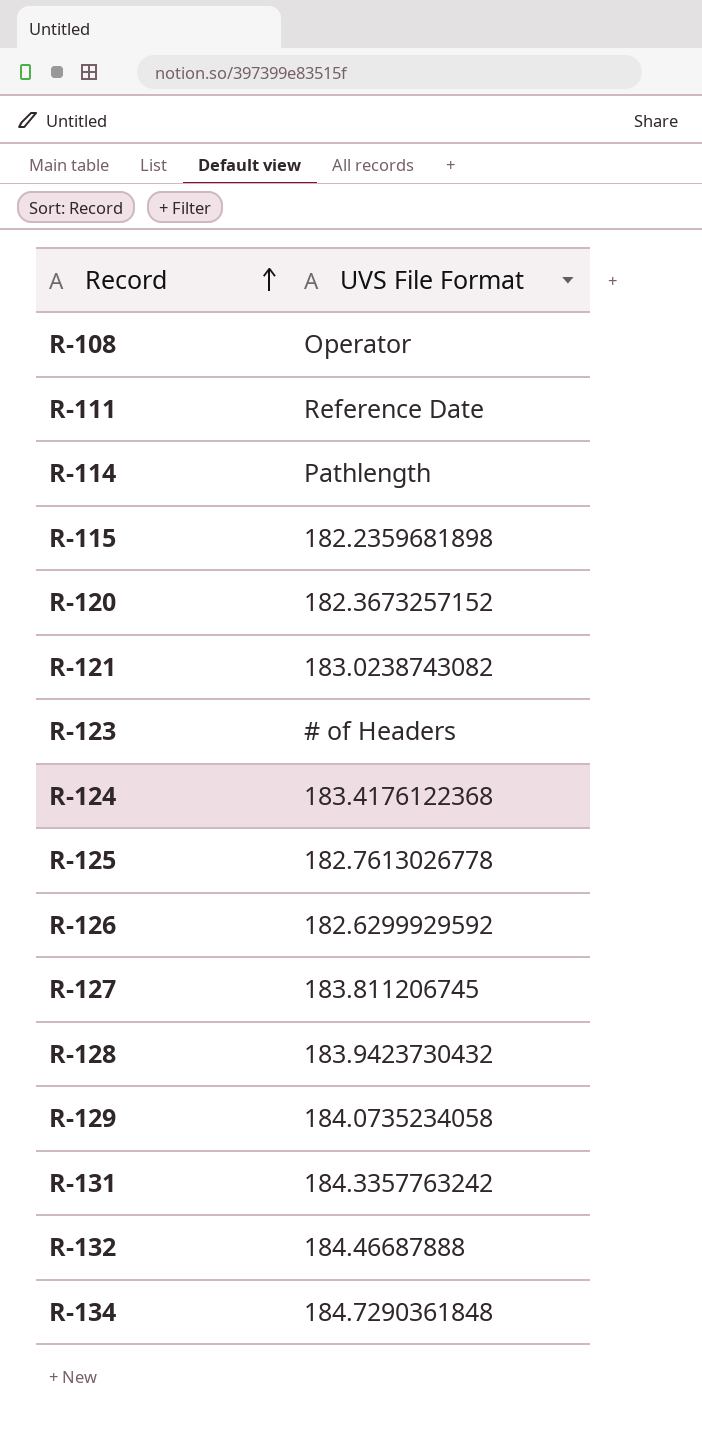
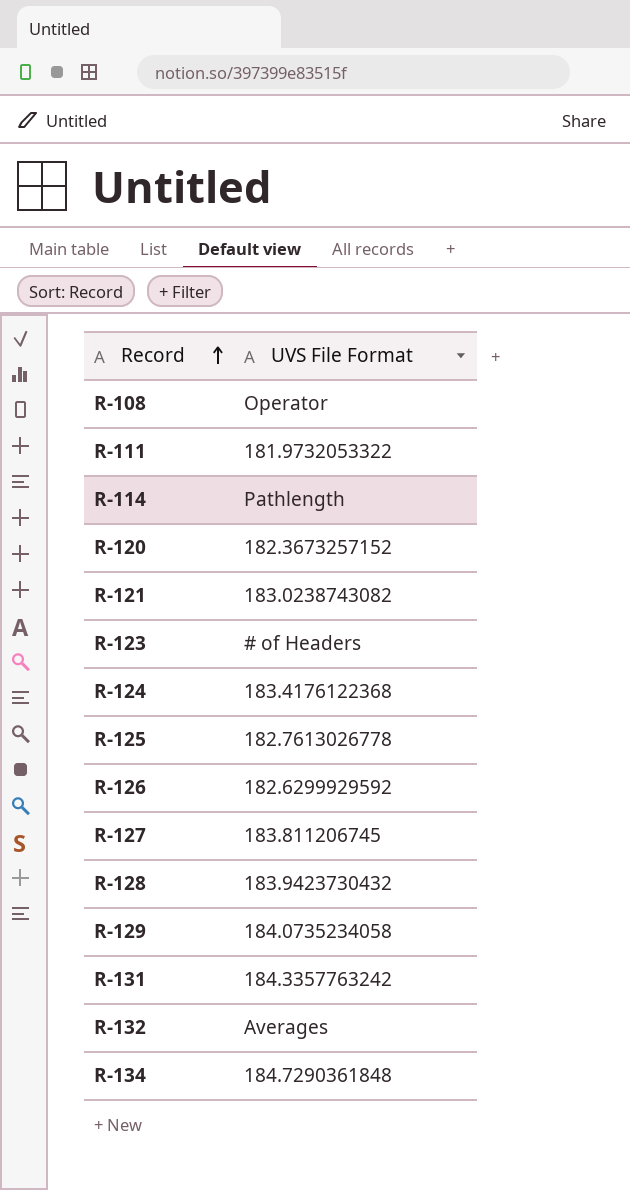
row R-115: 182.2359681898 -> none
R-111 | UVS File Format: Reference Date -> 181.9732053322
R-132 | UVS File Format: 184.46687888 -> Averages

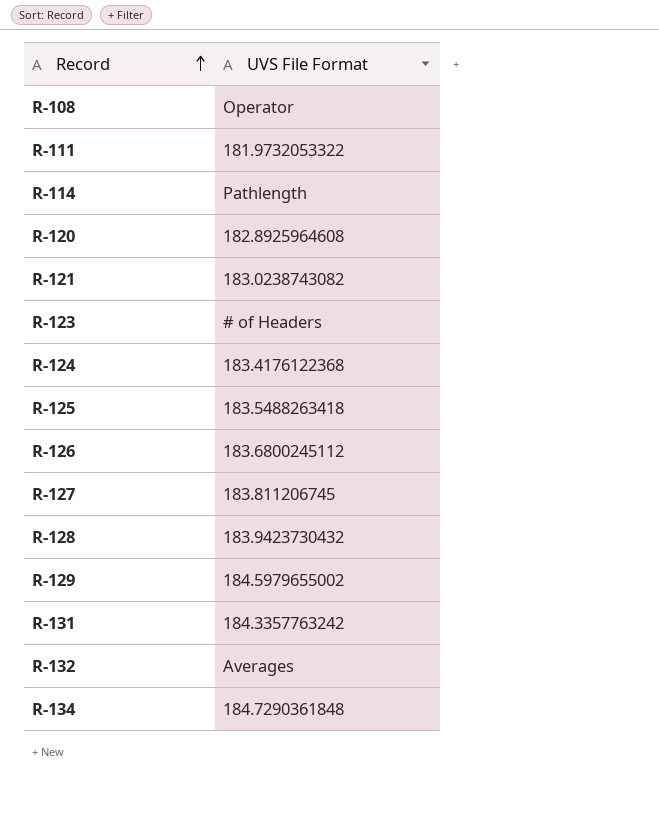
R-120 | UVS File Format: 182.3673257152 -> 182.8925964608
R-125 | UVS File Format: 182.7613026778 -> 183.5488263418
R-126 | UVS File Format: 182.6299929592 -> 183.6800245112
R-129 | UVS File Format: 184.0735234058 -> 184.5979655002

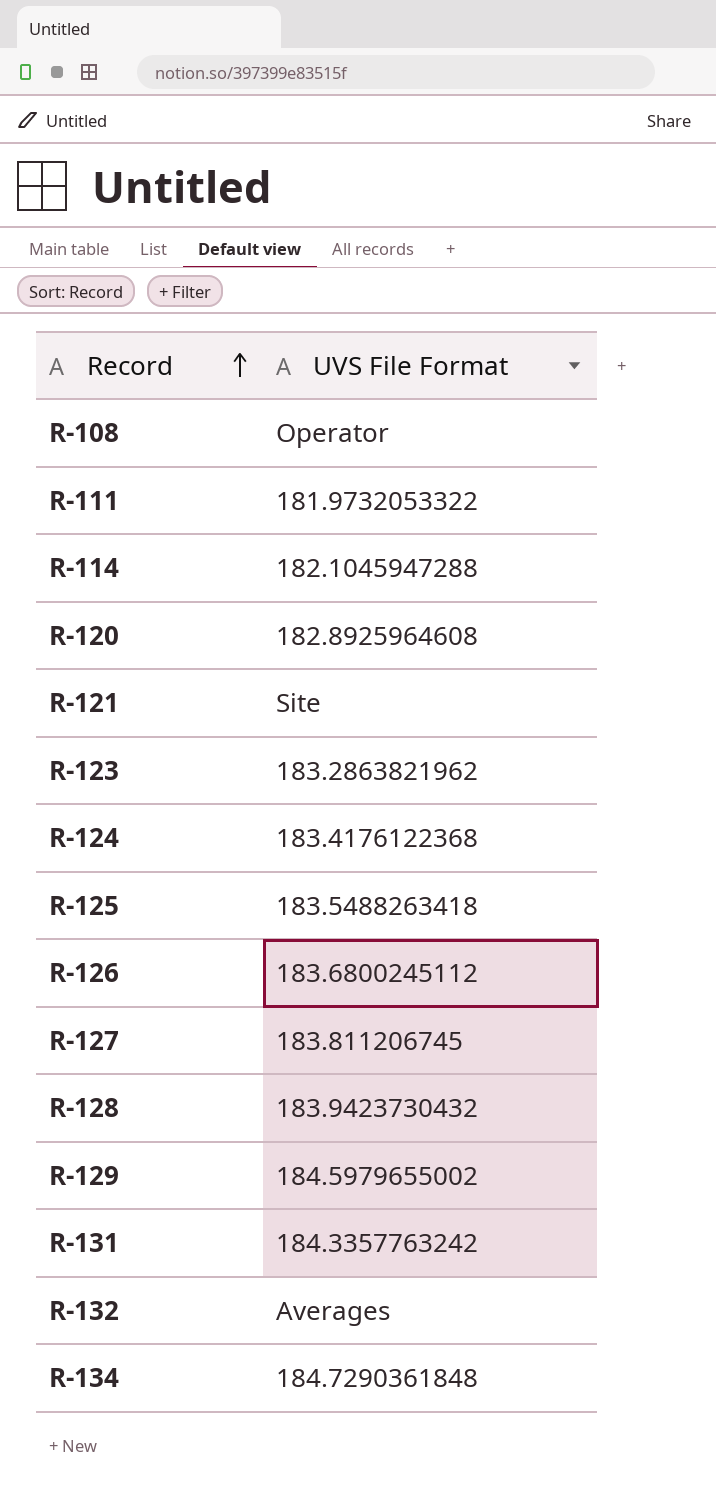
R-114 | UVS File Format: Pathlength -> 182.1045947288
R-121 | UVS File Format: 183.0238743082 -> Site
R-123 | UVS File Format: # of Headers -> 183.2863821962

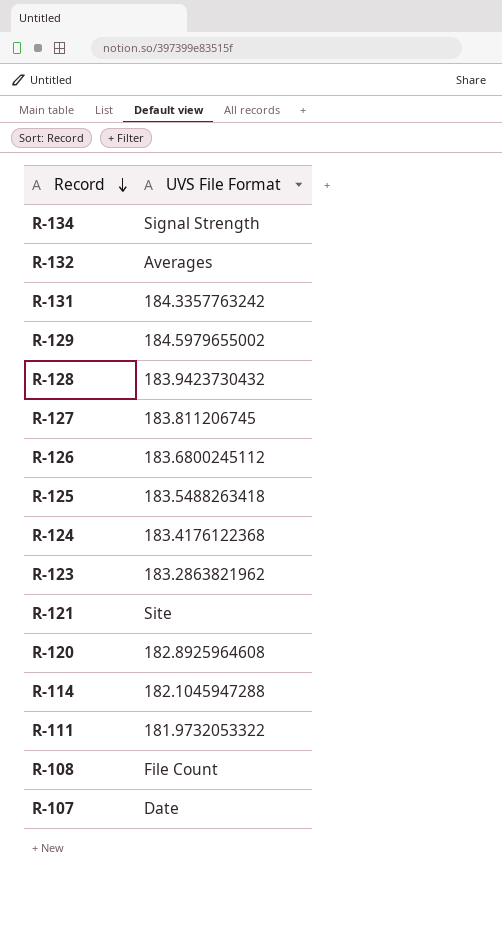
row order: Record ascending -> Record descending
R-134 | UVS File Format: 184.7290361848 -> Signal Strength
R-108 | UVS File Format: Operator -> File Count
row R-107: none -> Date

